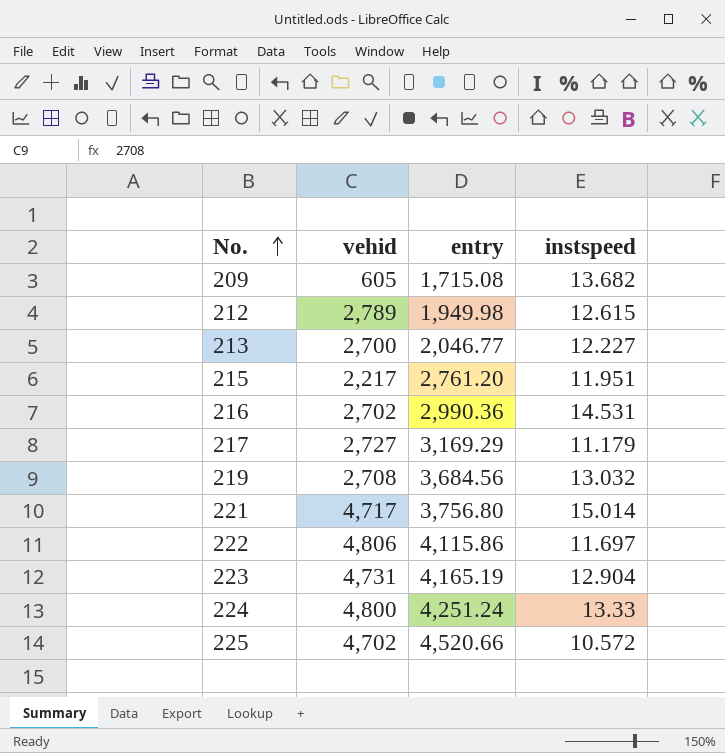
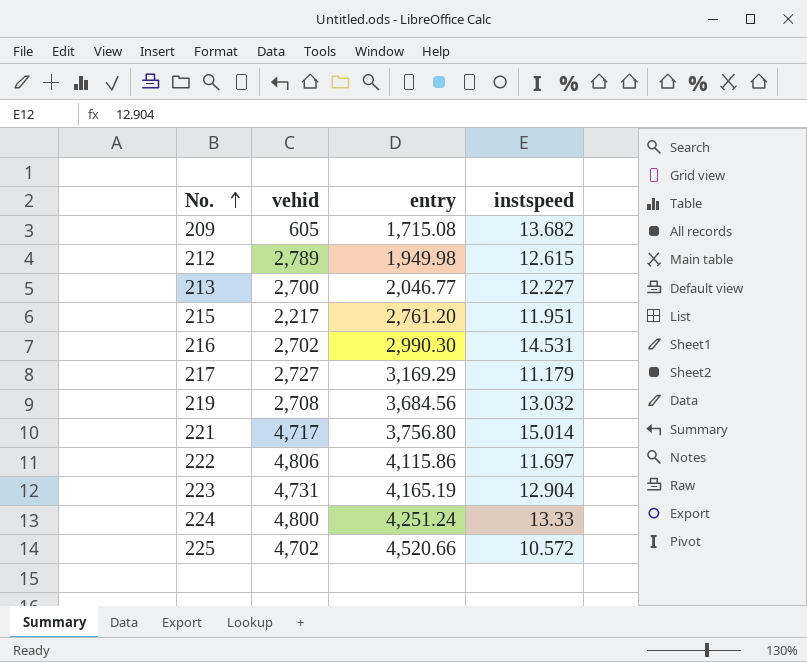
216 | entry: 2,990.36 -> 2,990.30

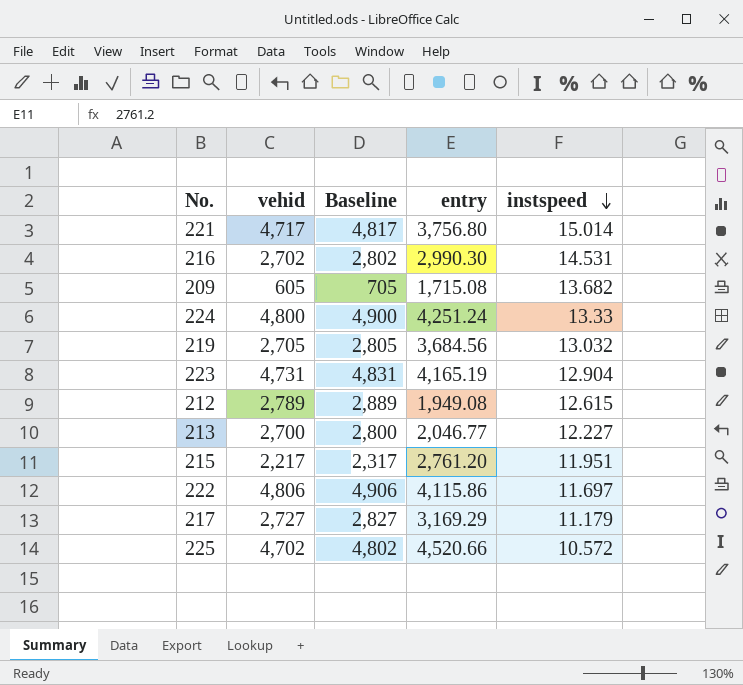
row order: No. ascending -> instspeed descending
column Baseline | formula: none -> [vehid] + 100
219 | vehid: 2,708 -> 2,705
212 | entry: 1,949.98 -> 1,949.08

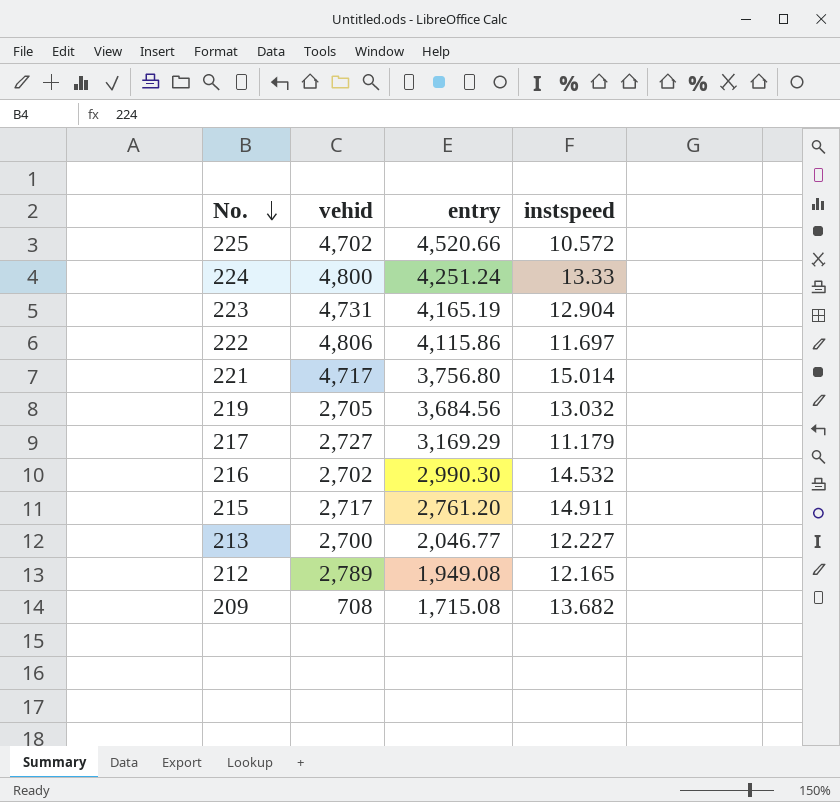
row order: instspeed descending -> No. descending
column Baseline | formula: [vehid] + 100 -> none
216 | instspeed: 14.531 -> 14.532
215 | vehid: 2,217 -> 2,717
215 | instspeed: 11.951 -> 14.911
212 | instspeed: 12.615 -> 12.165
209 | vehid: 605 -> 708

